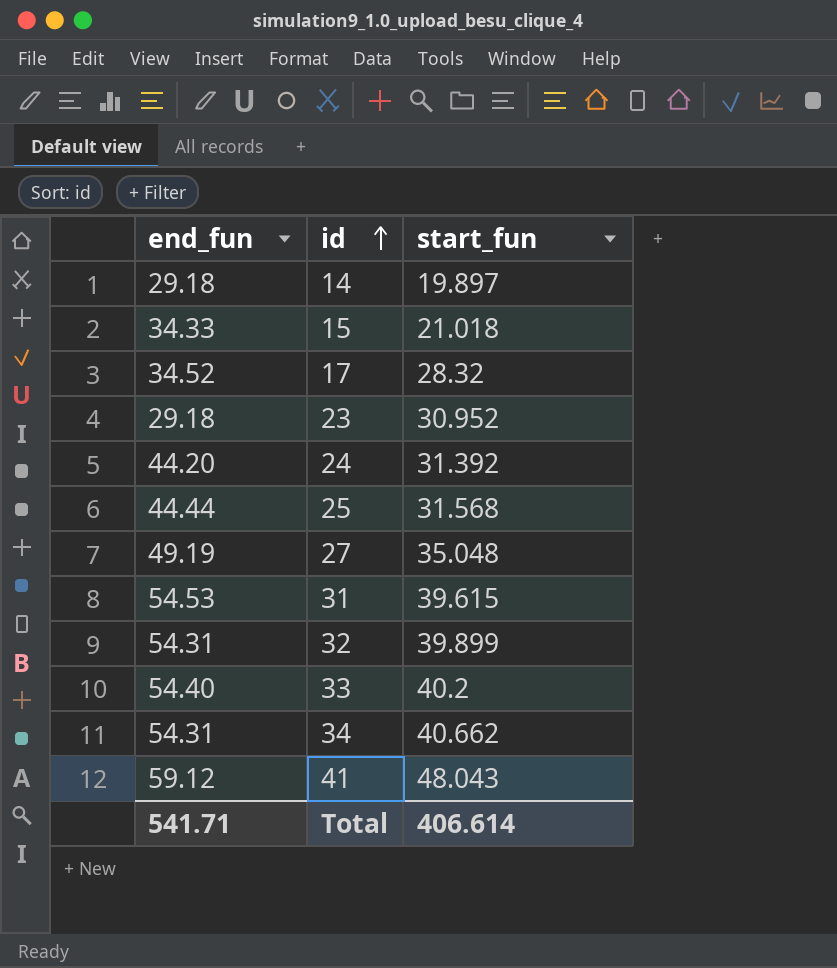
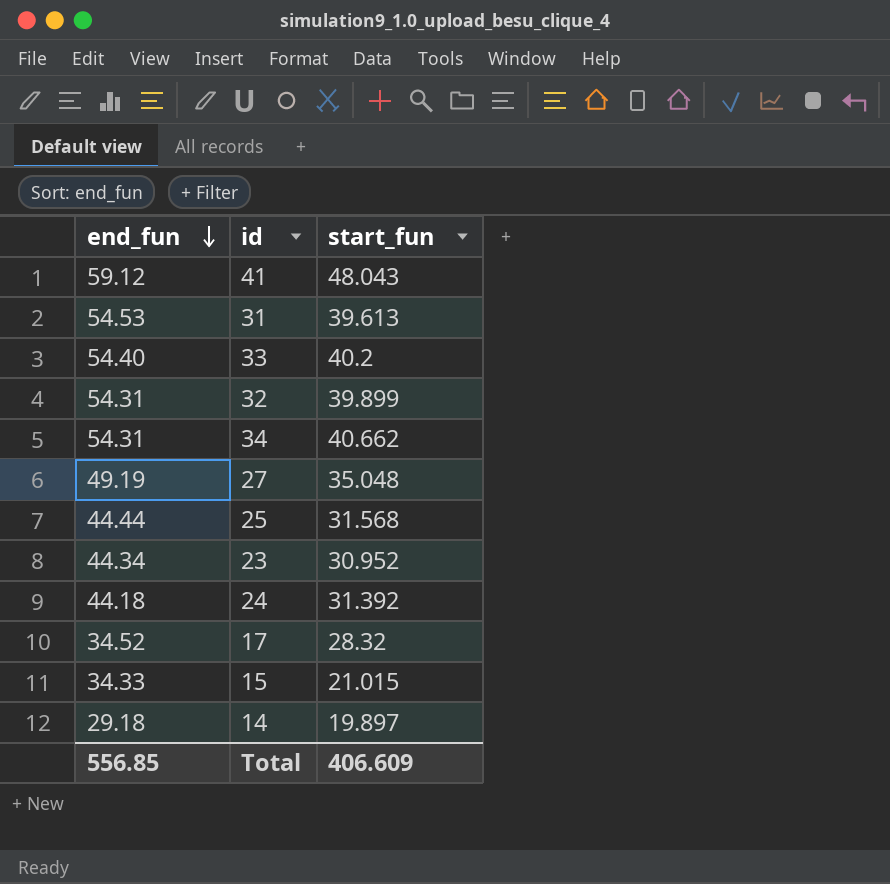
row order: id ascending -> end_fun descending
31 | start_fun: 39.615 -> 39.613
23 | end_fun: 29.18 -> 44.34
24 | end_fun: 44.20 -> 44.18
15 | start_fun: 21.018 -> 21.015
Total | end_fun: 541.71 -> 556.85
Total | start_fun: 406.614 -> 406.609

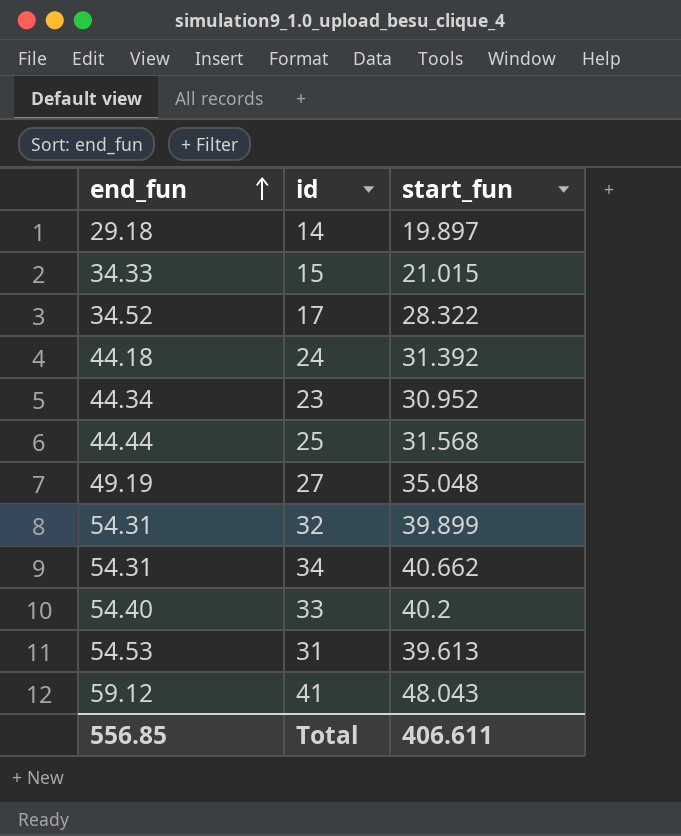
row order: end_fun descending -> end_fun ascending
17 | start_fun: 28.32 -> 28.322
Total | start_fun: 406.609 -> 406.611

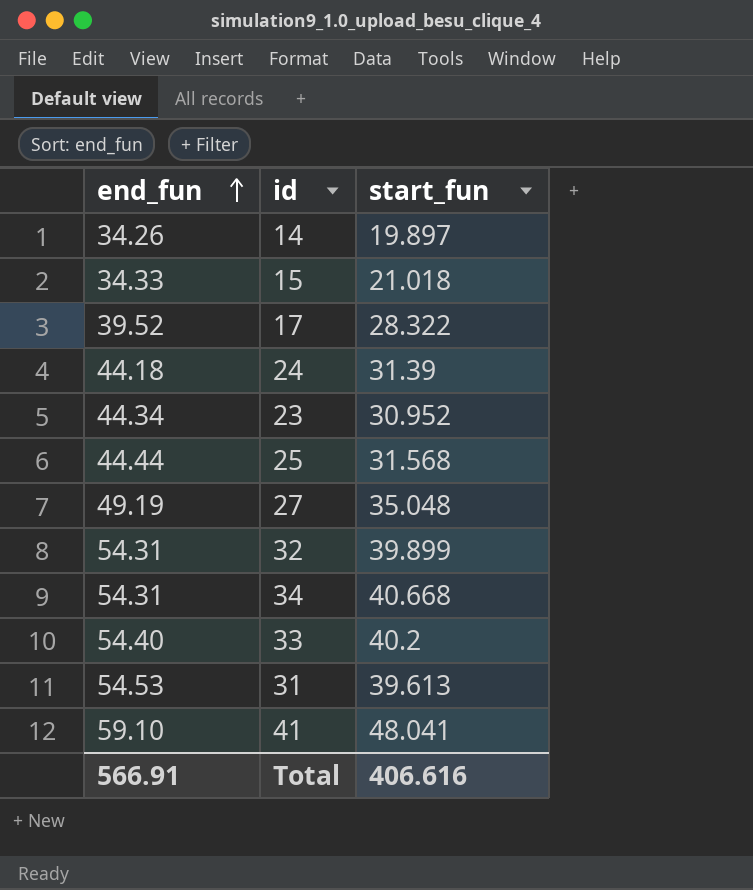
14 | end_fun: 29.18 -> 34.26
15 | start_fun: 21.015 -> 21.018
17 | end_fun: 34.52 -> 39.52
24 | start_fun: 31.392 -> 31.39
34 | start_fun: 40.662 -> 40.668
41 | end_fun: 59.12 -> 59.10
41 | start_fun: 48.043 -> 48.041
Total | end_fun: 556.85 -> 566.91
Total | start_fun: 406.611 -> 406.616

